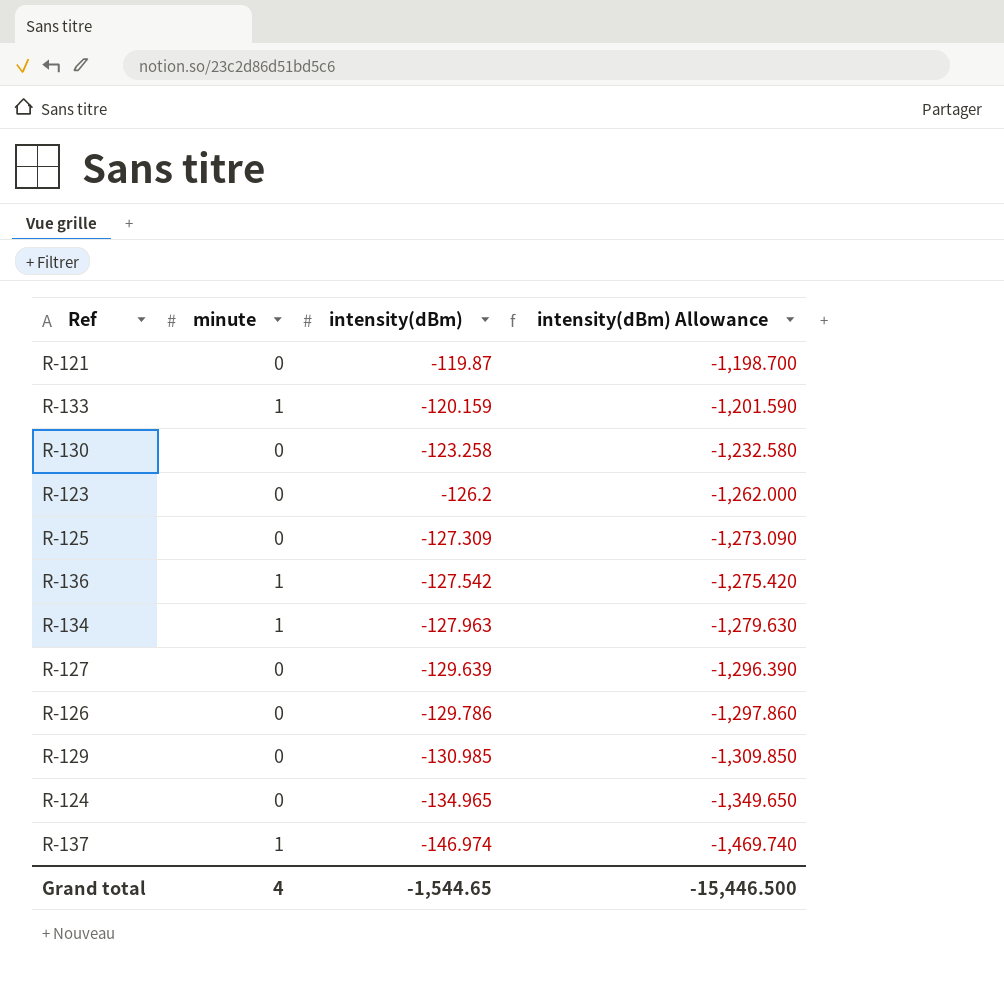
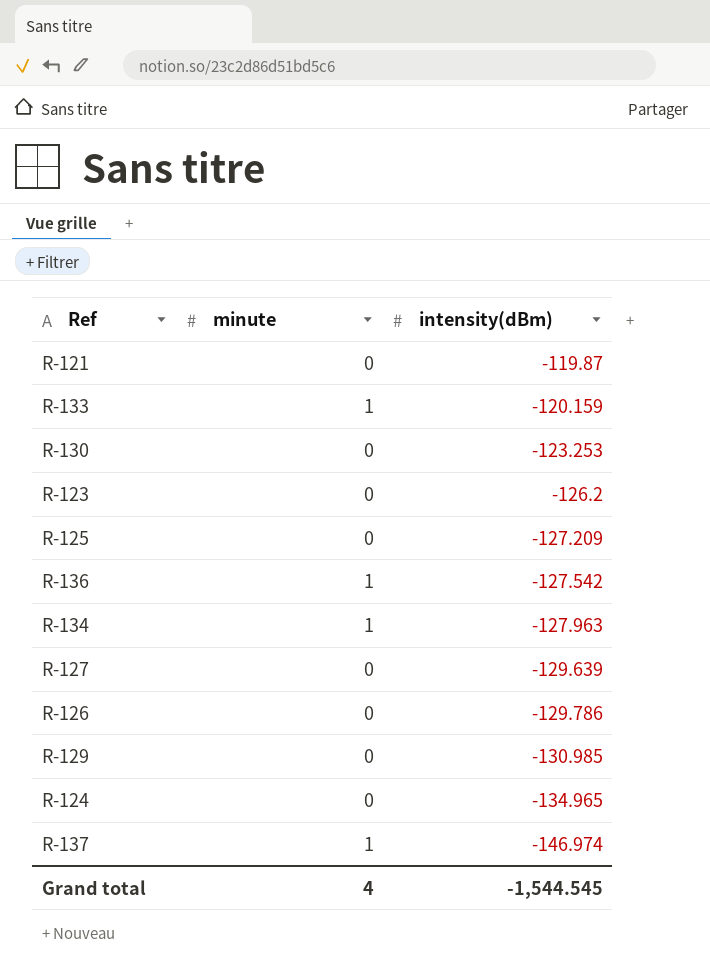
column intensity(dBm) Allowance | formula: [intensity(dBm)] * 10 -> none
R-130 | intensity(dBm): -123.258 -> -123.253
R-125 | intensity(dBm): -127.309 -> -127.209
Grand total | intensity(dBm): -1,544.65 -> -1,544.545

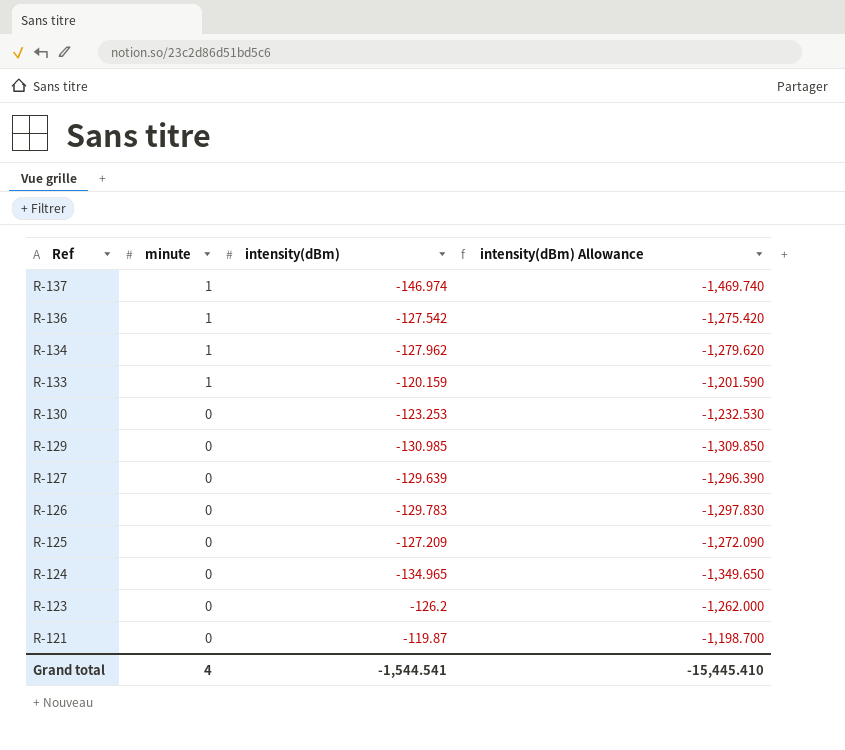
row order: intensity(dBm) descending -> Ref descending
column intensity(dBm) Allowance | formula: none -> [intensity(dBm)] * 10
R-134 | intensity(dBm): -127.963 -> -127.962
R-126 | intensity(dBm): -129.786 -> -129.783
Grand total | intensity(dBm): -1,544.545 -> -1,544.541

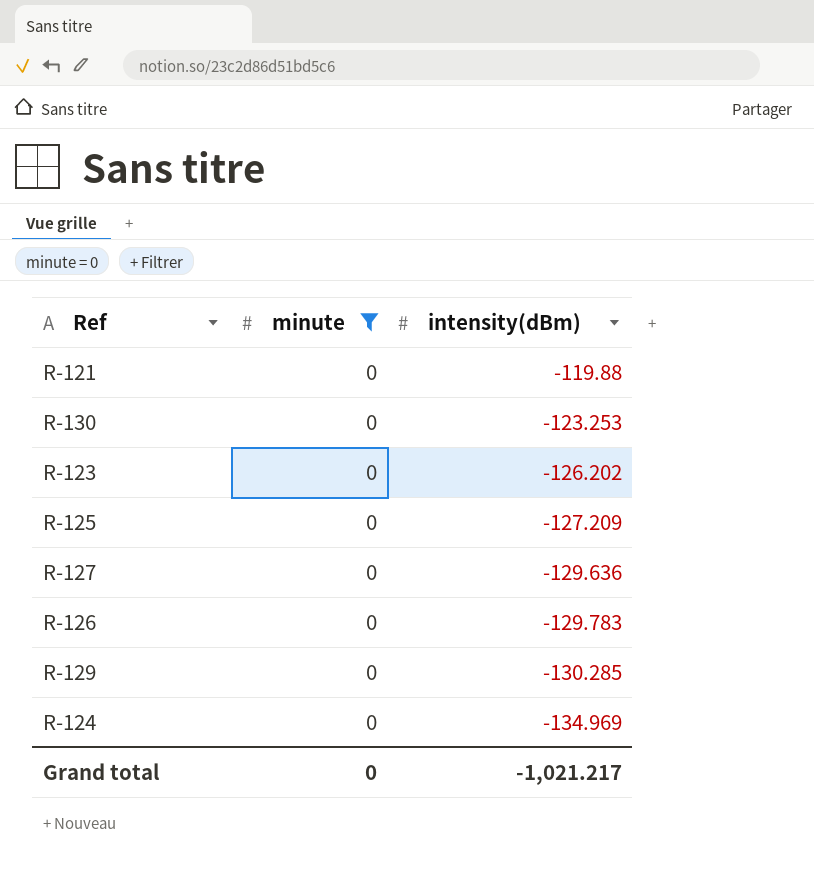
filter: none -> minute = 0
row order: Ref descending -> intensity(dBm) descending
column intensity(dBm) Allowance | formula: [intensity(dBm)] * 10 -> none
R-121 | intensity(dBm): -119.87 -> -119.88
R-123 | intensity(dBm): -126.2 -> -126.202
R-127 | intensity(dBm): -129.639 -> -129.636
R-129 | intensity(dBm): -130.985 -> -130.285
R-124 | intensity(dBm): -134.965 -> -134.969
Grand total | minute: 4 -> 0
Grand total | intensity(dBm): -1,544.541 -> -1,021.217

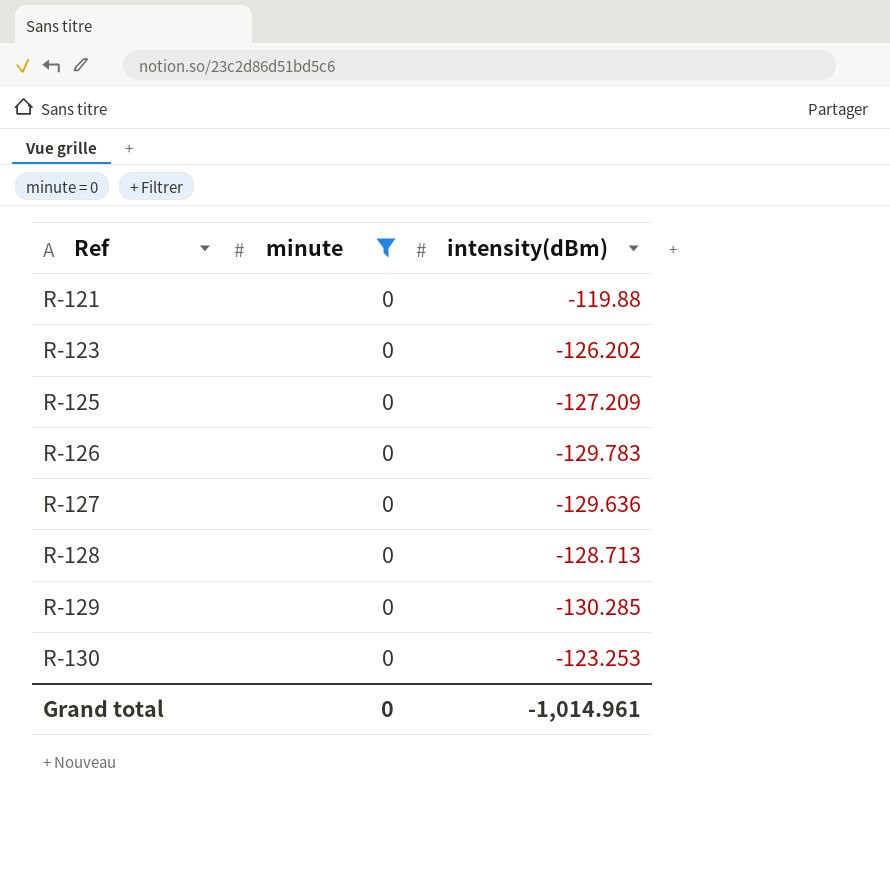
row order: intensity(dBm) descending -> Ref ascending
row R-124: 0 | -134.969 -> none
row R-128: none -> 0 | -128.713
Grand total | intensity(dBm): -1,021.217 -> -1,014.961

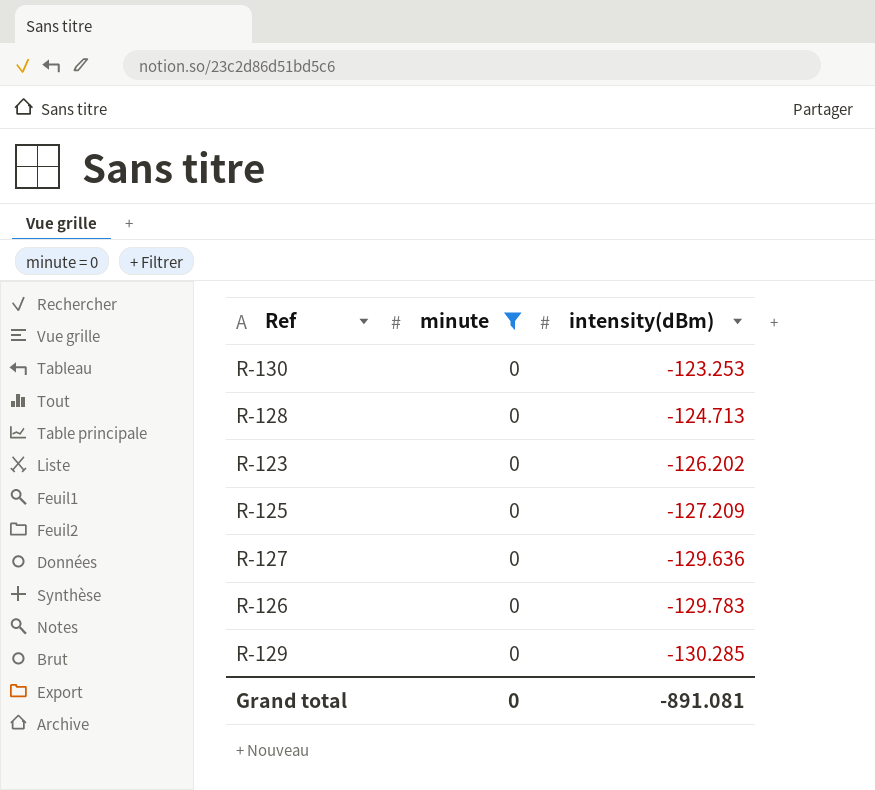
row order: Ref ascending -> intensity(dBm) descending
row R-121: 0 | -119.88 -> none
R-128 | intensity(dBm): -128.713 -> -124.713
Grand total | intensity(dBm): -1,014.961 -> -891.081

